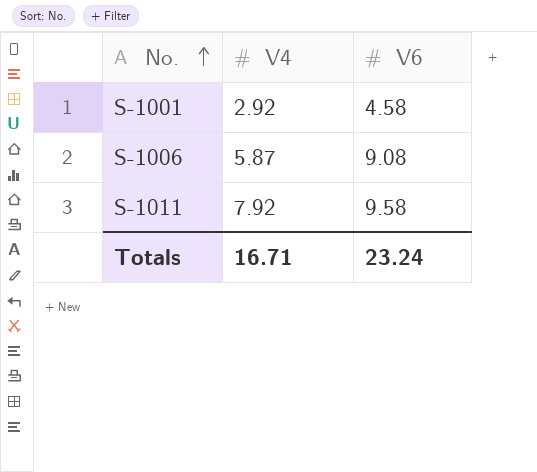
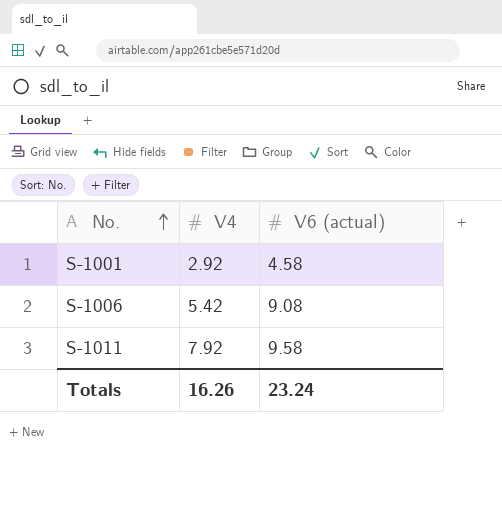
column name: V6 -> V6 (actual)
S-1006 | V4: 5.87 -> 5.42
Totals | V4: 16.71 -> 16.26

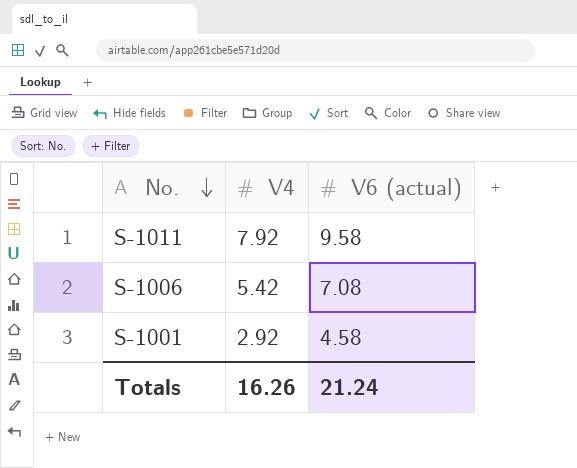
row order: No. ascending -> No. descending
S-1006 | V6 (actual): 9.08 -> 7.08
Totals | V6 (actual): 23.24 -> 21.24

